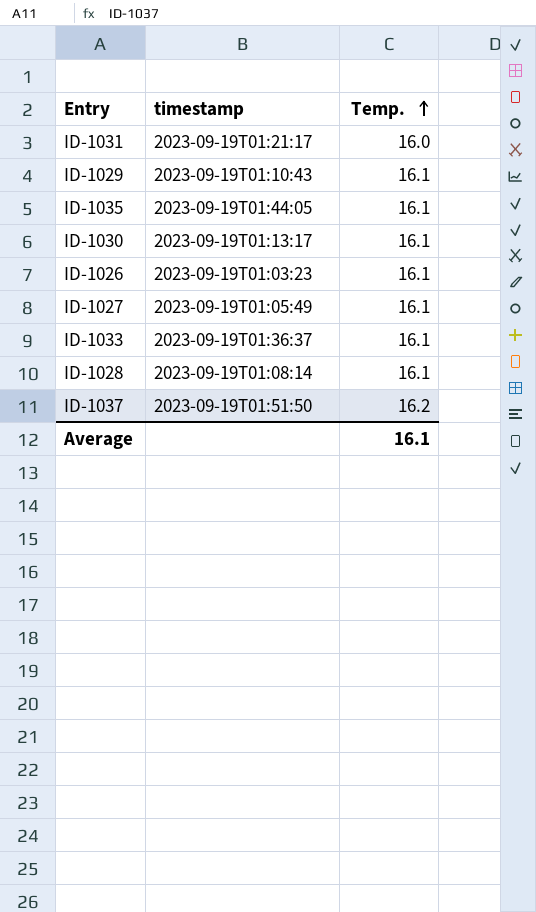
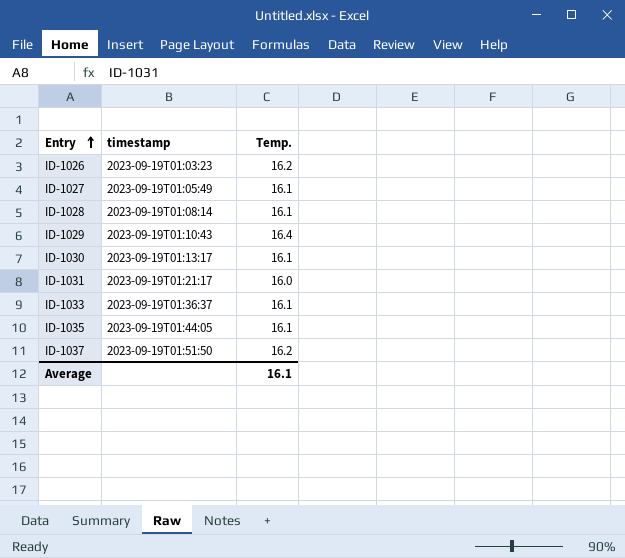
row order: Temp. ascending -> Entry ascending
ID-1026 | Temp.: 16.1 -> 16.2
ID-1029 | Temp.: 16.1 -> 16.4

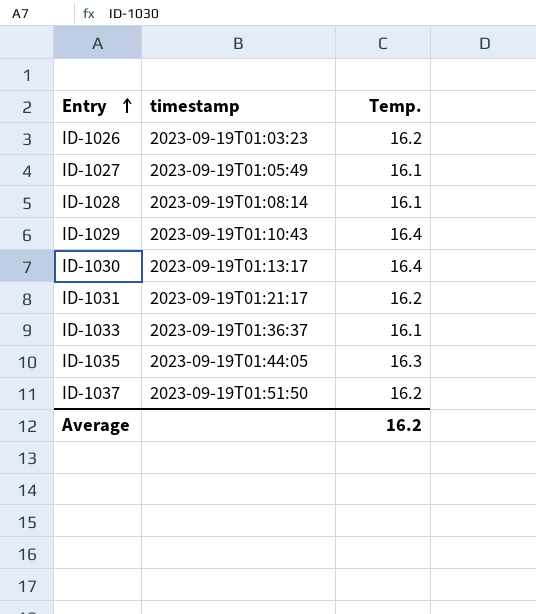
ID-1030 | Temp.: 16.1 -> 16.4
ID-1031 | Temp.: 16.0 -> 16.2
ID-1035 | Temp.: 16.1 -> 16.3
Average | Temp.: 16.1 -> 16.2

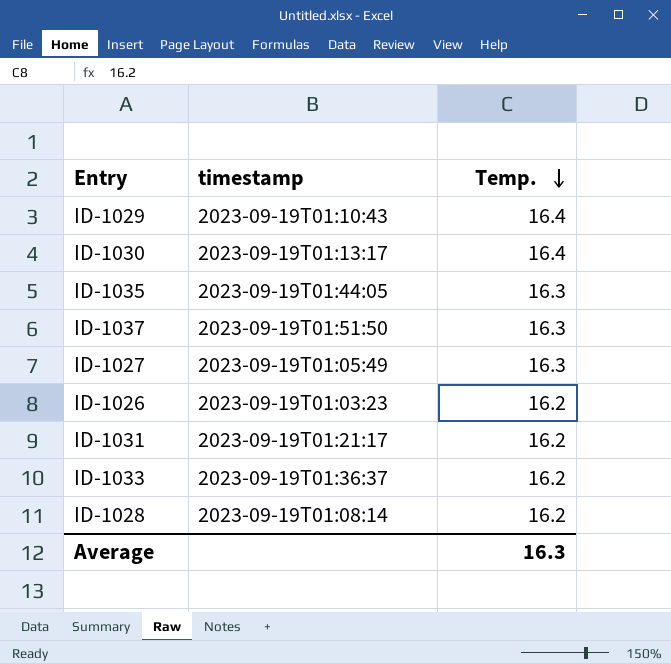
row order: Entry ascending -> Temp. descending
ID-1037 | Temp.: 16.2 -> 16.3
ID-1027 | Temp.: 16.1 -> 16.3
ID-1033 | Temp.: 16.1 -> 16.2
ID-1028 | Temp.: 16.1 -> 16.2
Average | Temp.: 16.2 -> 16.3

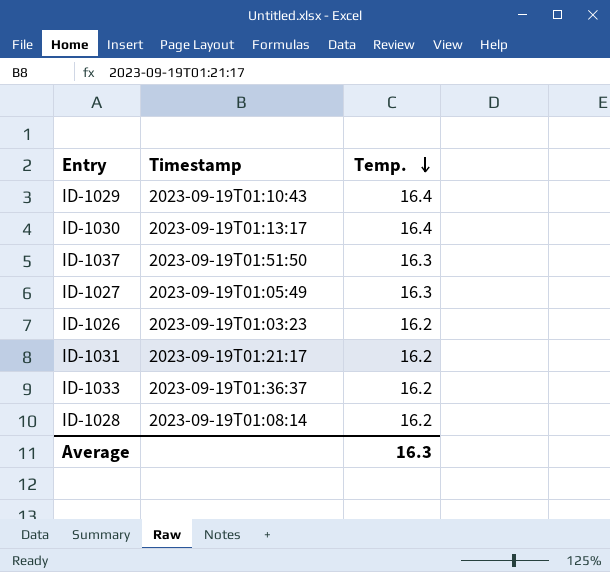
column name: timestamp -> Timestamp
row ID-1035: 2023-09-19T01:44:05 | 16.3 -> none

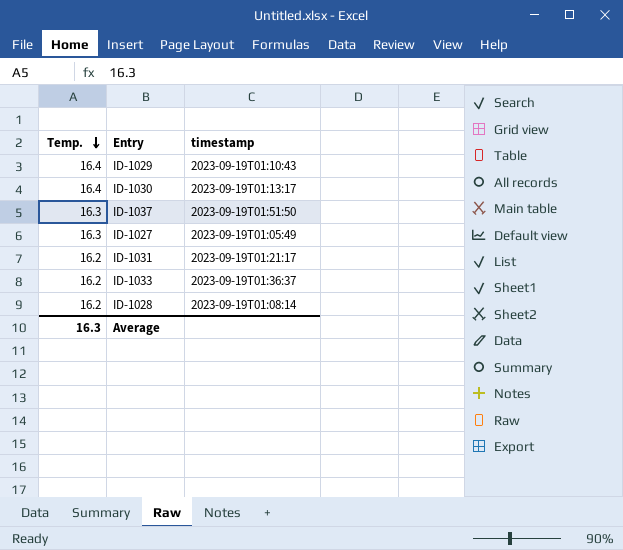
column Temp. | position: 3 -> 1
column name: Timestamp -> timestamp
row ID-1026: 2023-09-19T01:03:23 | 16.2 -> none

